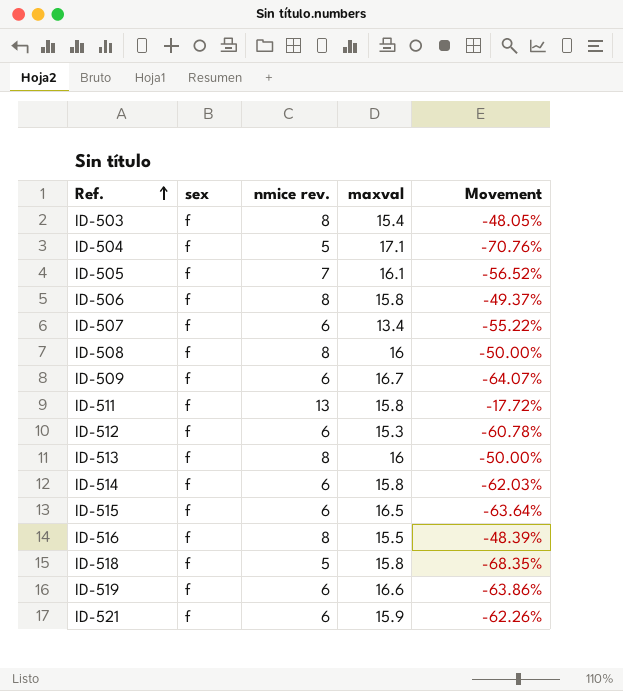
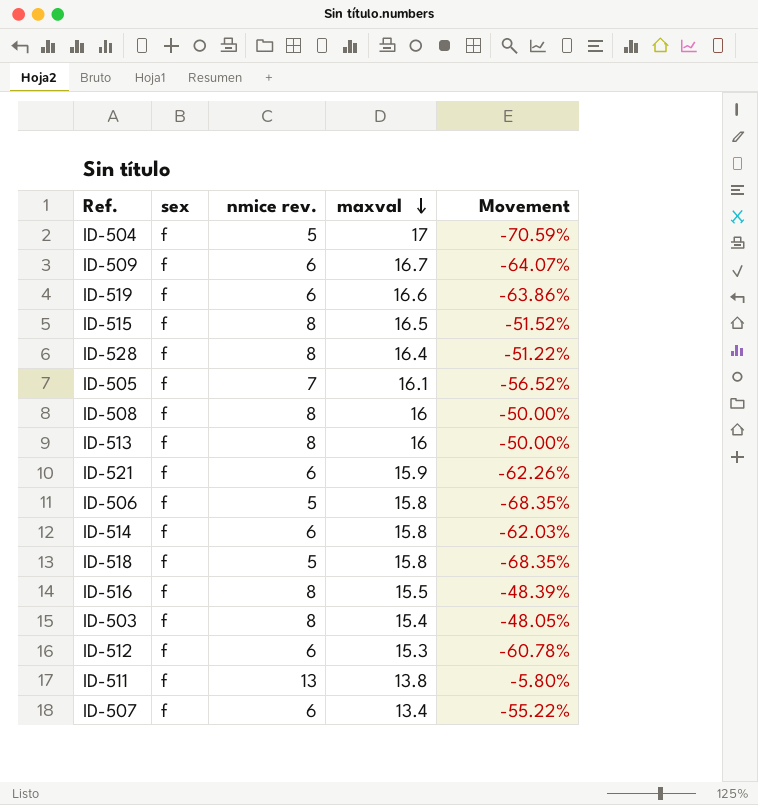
row order: Ref. ascending -> maxval descending
ID-504 | maxval: 17.1 -> 17
ID-504 | Movement: -70.76% -> -70.59%
ID-515 | nmice rev.: 6 -> 8
ID-515 | Movement: -63.64% -> -51.52%
row ID-528: none -> f | 8 | 16.4 | -51.22%
ID-506 | nmice rev.: 8 -> 5
ID-506 | Movement: -49.37% -> -68.35%
ID-511 | maxval: 15.8 -> 13.8
ID-511 | Movement: -17.72% -> -5.80%

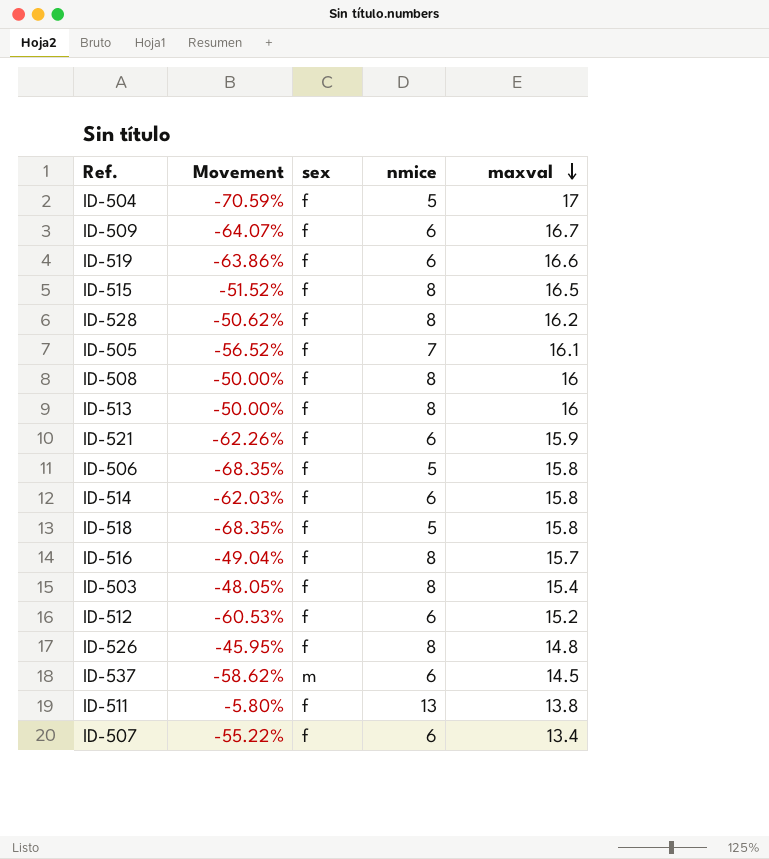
column Movement | position: 5 -> 2
column name: nmice rev. -> nmice
ID-528 | Movement: -51.22% -> -50.62%
ID-528 | maxval: 16.4 -> 16.2
ID-516 | Movement: -48.39% -> -49.04%
ID-516 | maxval: 15.5 -> 15.7
ID-512 | Movement: -60.78% -> -60.53%
ID-512 | maxval: 15.3 -> 15.2
row ID-526: none -> -45.95% | f | 8 | 14.8
row ID-537: none -> -58.62% | m | 6 | 14.5

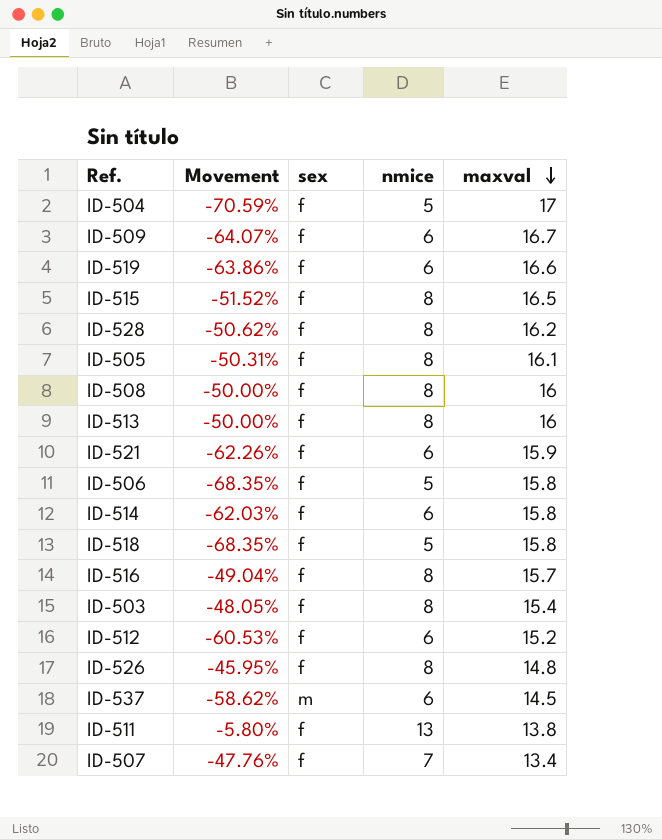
ID-505 | Movement: -56.52% -> -50.31%
ID-505 | nmice: 7 -> 8
ID-507 | Movement: -55.22% -> -47.76%
ID-507 | nmice: 6 -> 7

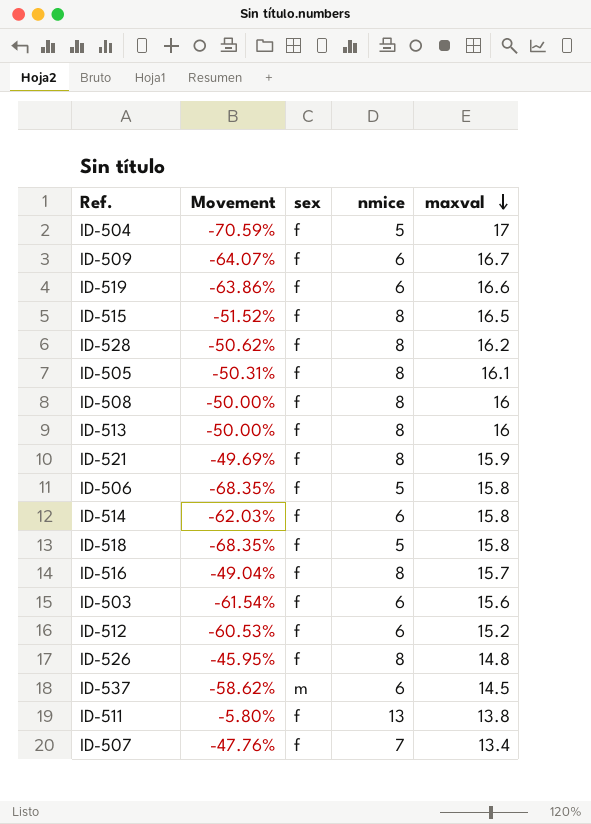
ID-521 | Movement: -62.26% -> -49.69%
ID-521 | nmice: 6 -> 8
ID-503 | Movement: -48.05% -> -61.54%
ID-503 | nmice: 8 -> 6
ID-503 | maxval: 15.4 -> 15.6

